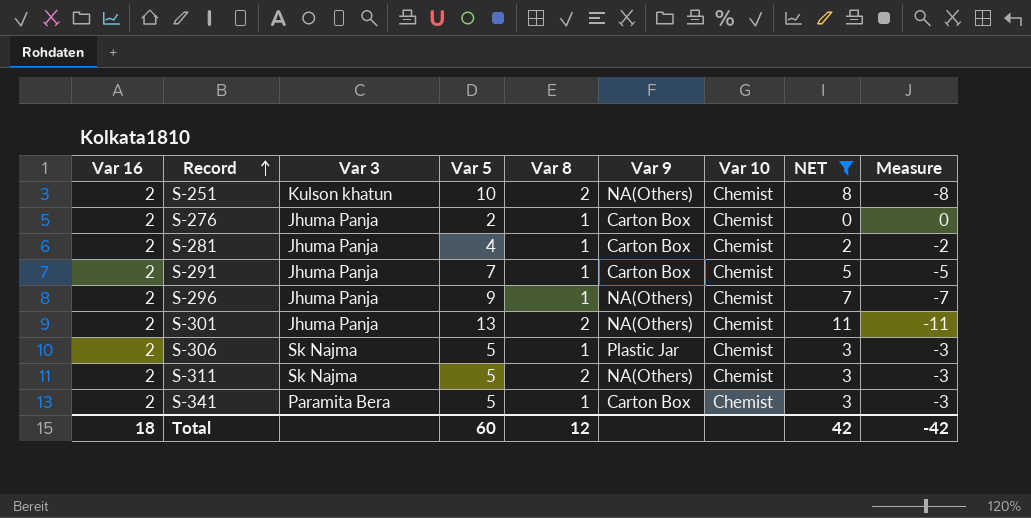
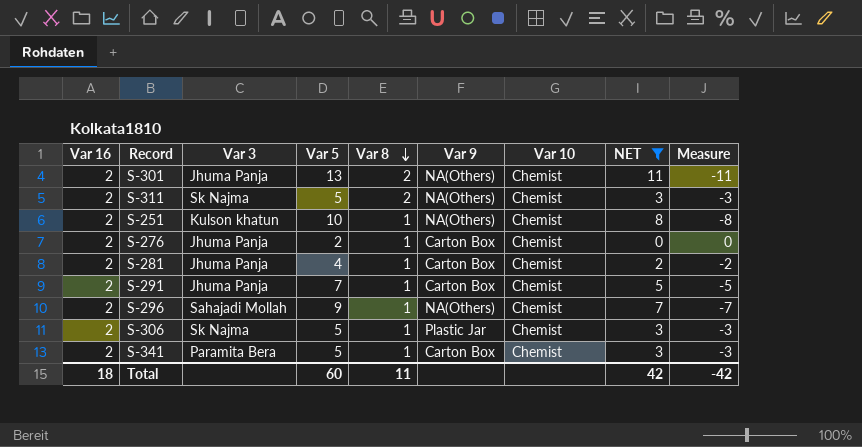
row order: Record ascending -> Var 8 descending
S-251 | Var 8: 2 -> 1
S-296 | Var 3: Jhuma Panja -> Sahajadi Mollah
Total | Var 8: 12 -> 11

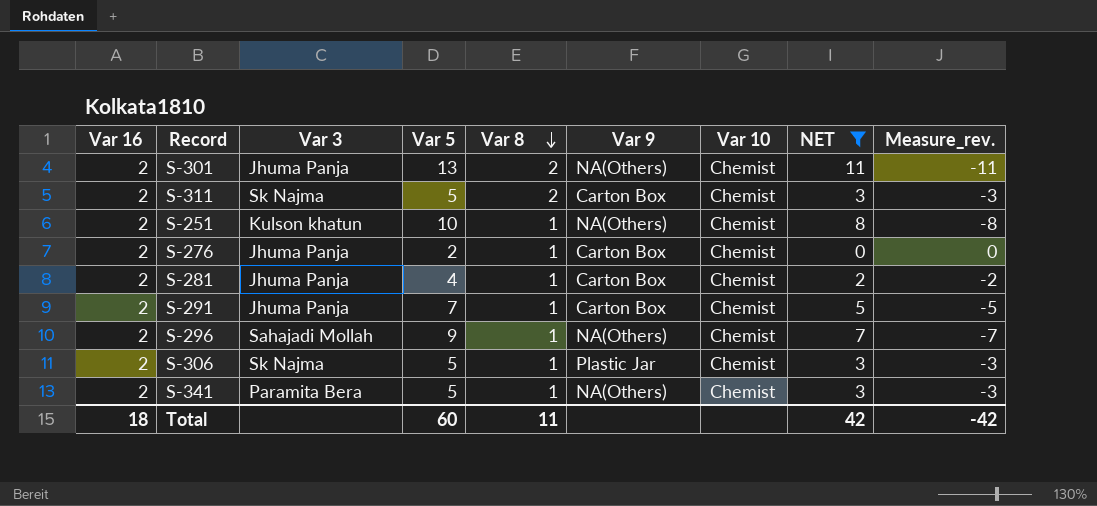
column name: Measure -> Measure_rev.
S-311 | Var 9: NA(Others) -> Carton Box
S-341 | Var 9: Carton Box -> NA(Others)

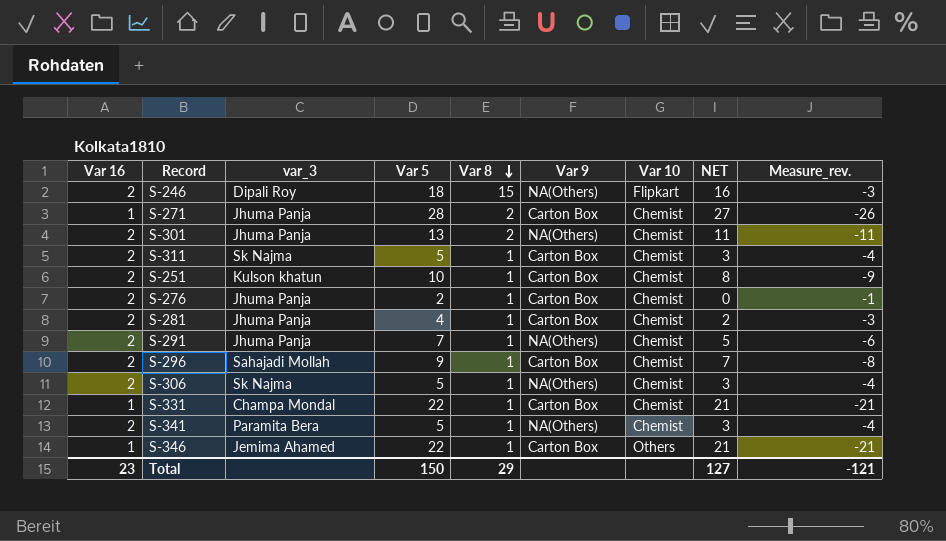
filter: NET <= 11 -> none
column name: Var 3 -> var_3
column Measure_rev. | formula: [Var 16] - [Var 5] -> [Var 8] - [Var 5]
S-311 | Var 8: 2 -> 1
S-251 | Var 9: NA(Others) -> Carton Box
S-291 | Var 9: Carton Box -> NA(Others)
S-296 | Var 9: NA(Others) -> Carton Box
S-306 | Var 9: Plastic Jar -> NA(Others)
Total | Var 16: 18 -> 23
Total | Var 5: 60 -> 150
Total | Var 8: 11 -> 29
Total | NET: 42 -> 127
Total | Measure_rev.: -42 -> -121

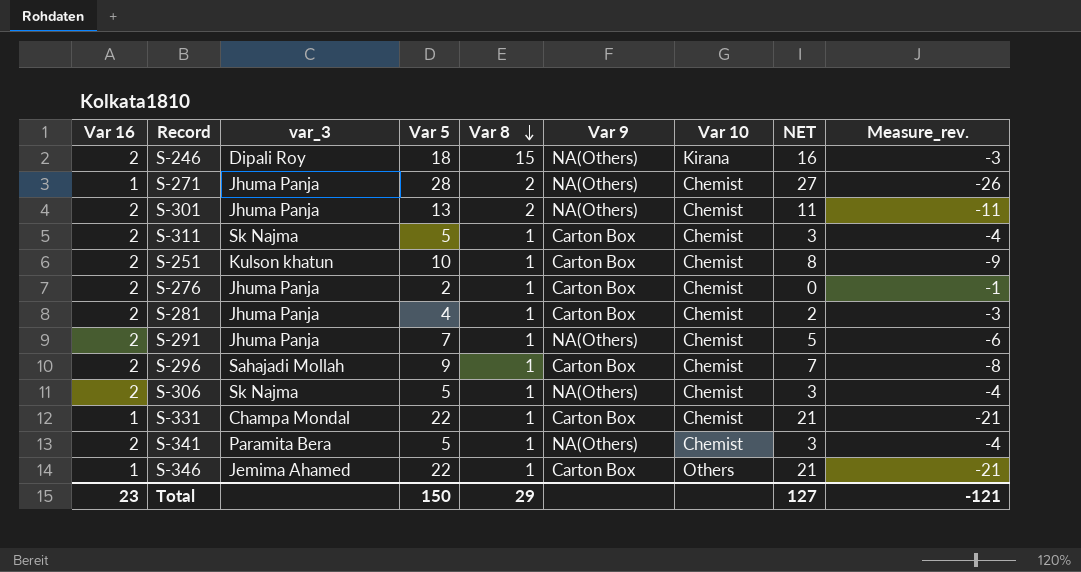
S-246 | Var 10: Flipkart -> Kirana
S-271 | Var 9: Carton Box -> NA(Others)

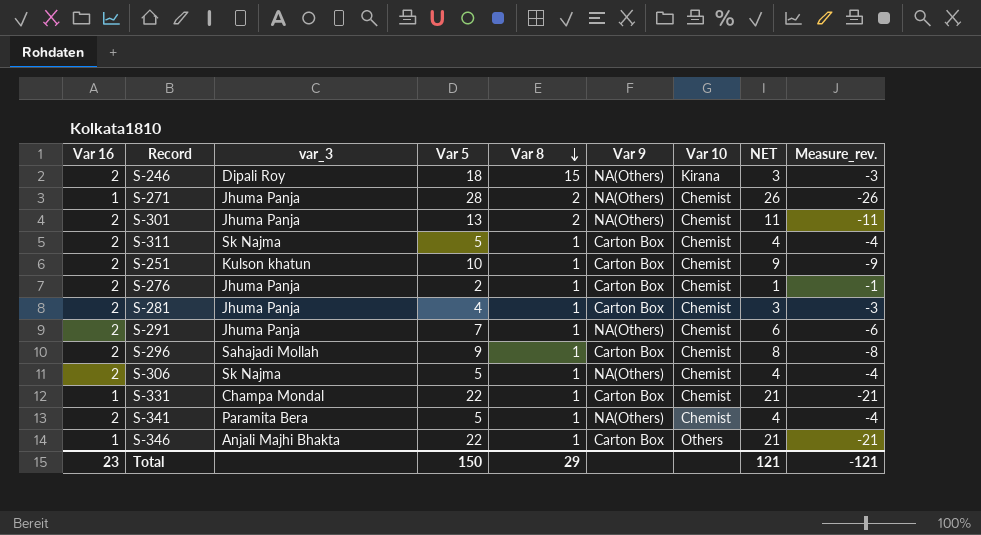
column NET | formula: [Var 5] - [Var 16] -> [Var 5] - [Var 8]
S-346 | var_3: Jemima Ahamed -> Anjali Majhi Bhakta
Total | NET: 127 -> 121

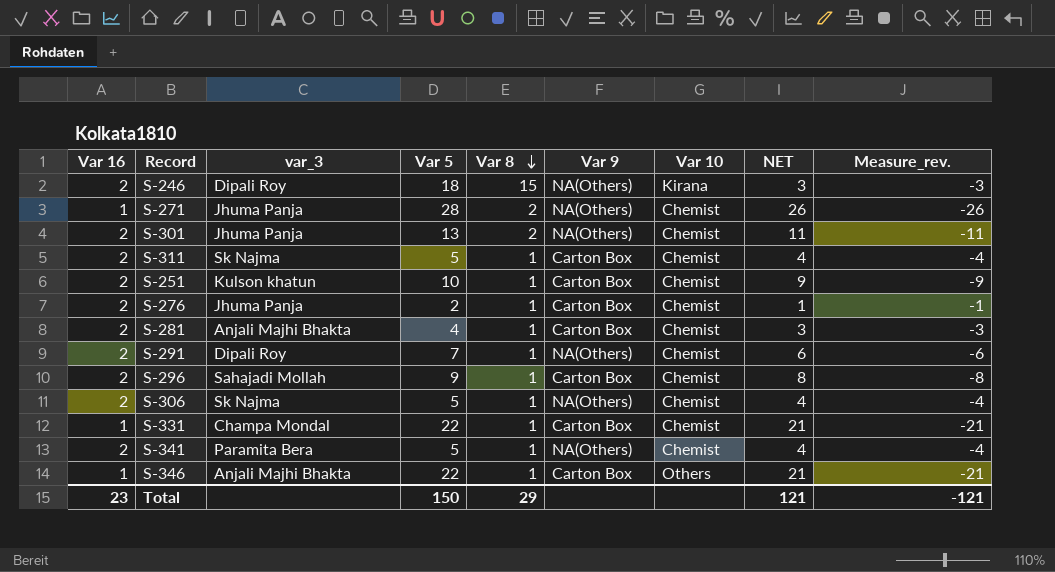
S-281 | var_3: Jhuma Panja -> Anjali Majhi Bhakta
S-291 | var_3: Jhuma Panja -> Dipali Roy

